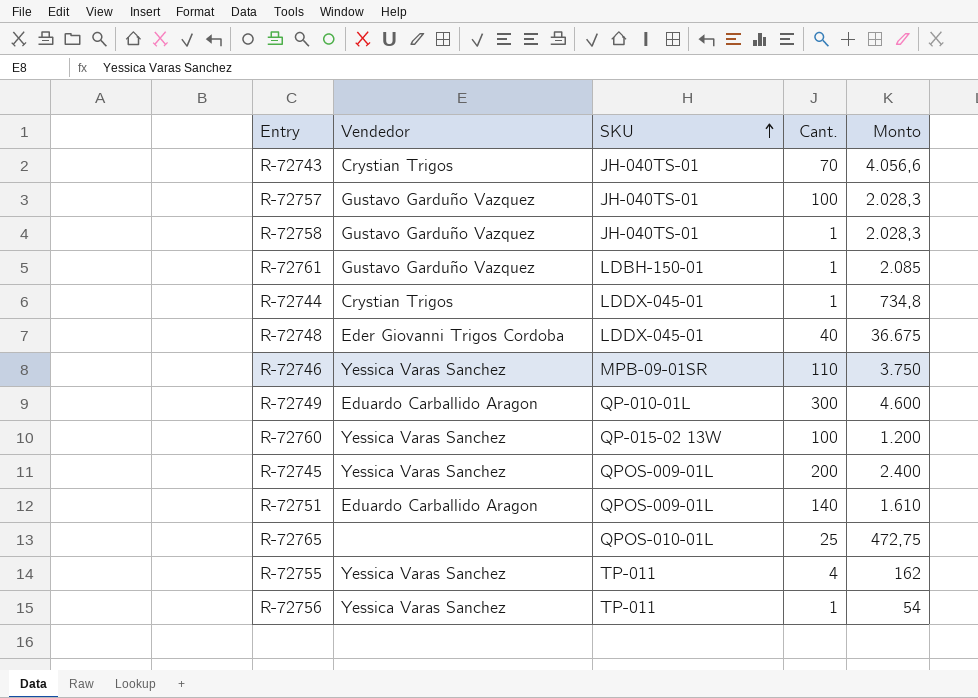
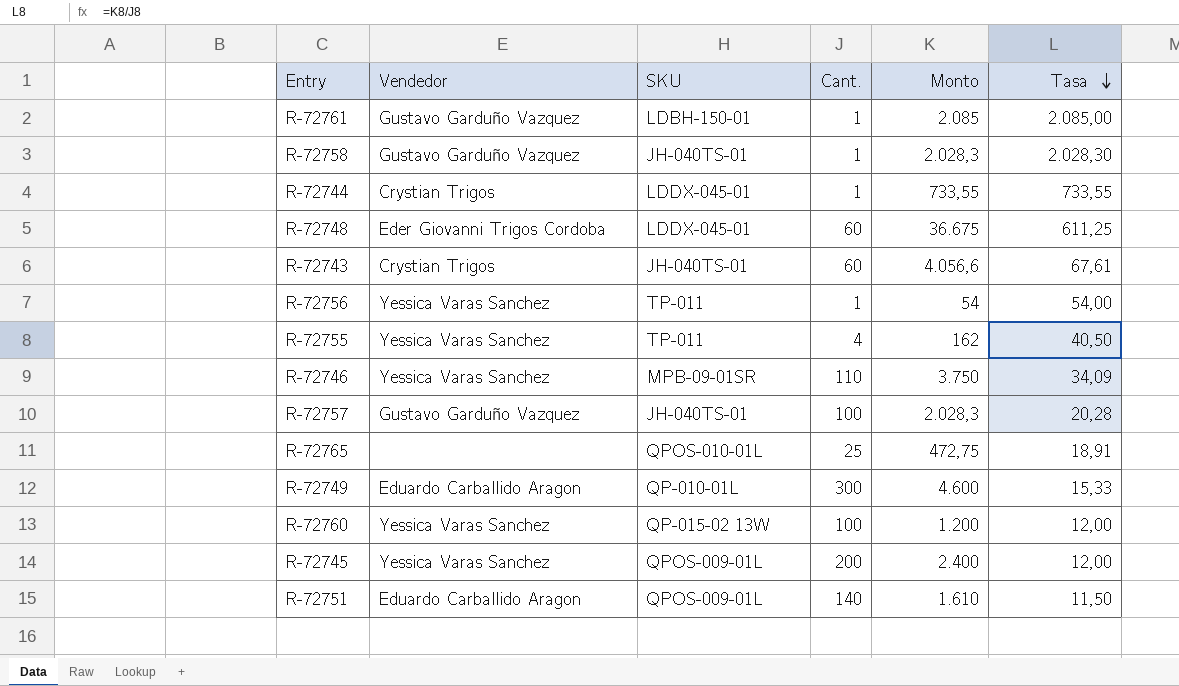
row order: SKU ascending -> Tasa descending
column Tasa | formula: none -> [Monto] / [Cant.]
R-72744 | Monto: 734,8 -> 733,55
R-72748 | Cant.: 40 -> 60
R-72743 | Cant.: 70 -> 60

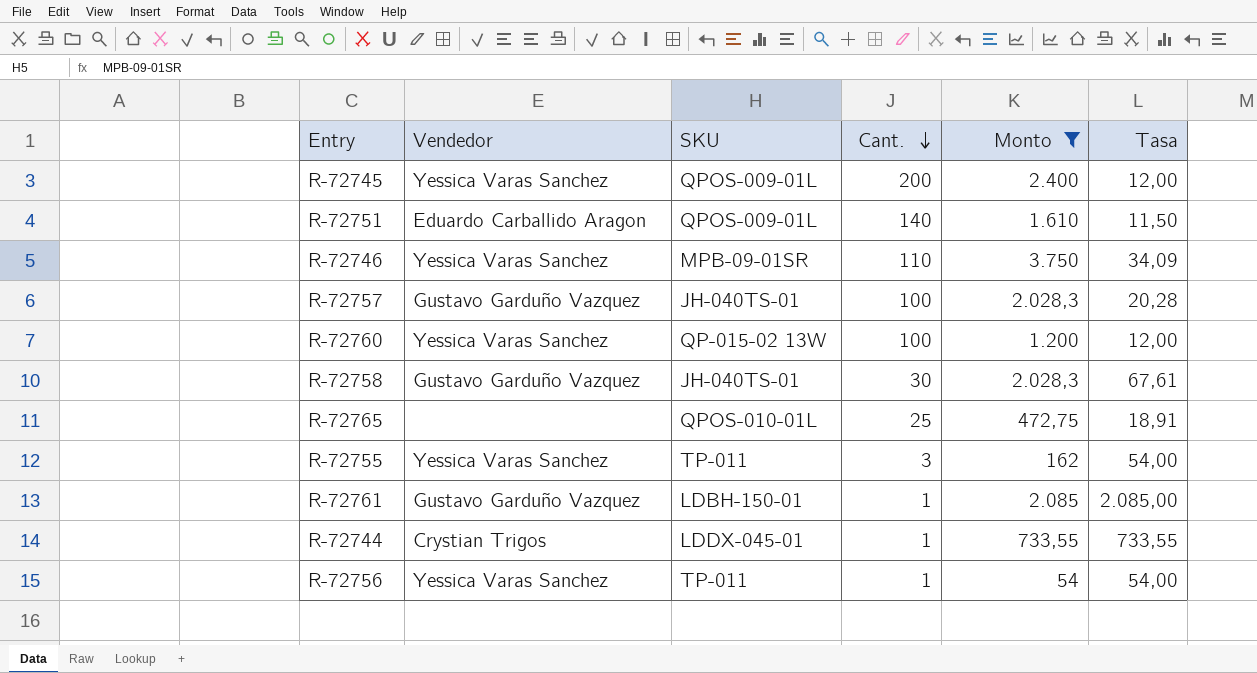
filter: none -> Monto <= 3.750
row order: Tasa descending -> Cant. descending
R-72758 | Cant.: 1 -> 30
R-72758 | Tasa: 2.028,30 -> 67,61
R-72755 | Cant.: 4 -> 3
R-72755 | Tasa: 40,50 -> 54,00

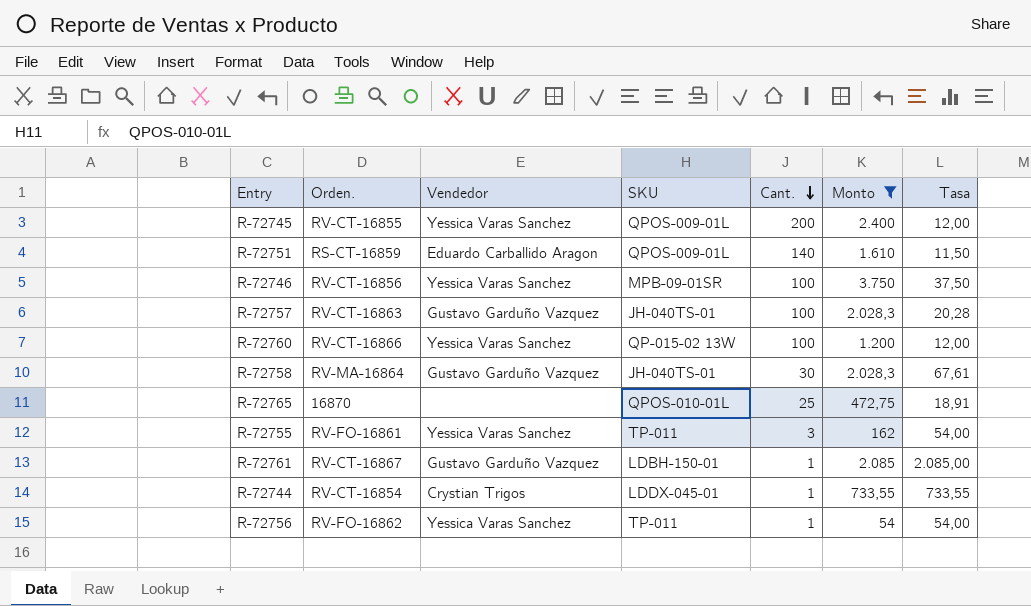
column Orden. | position: none -> 2
R-72746 | Cant.: 110 -> 100
R-72746 | Tasa: 34,09 -> 37,50

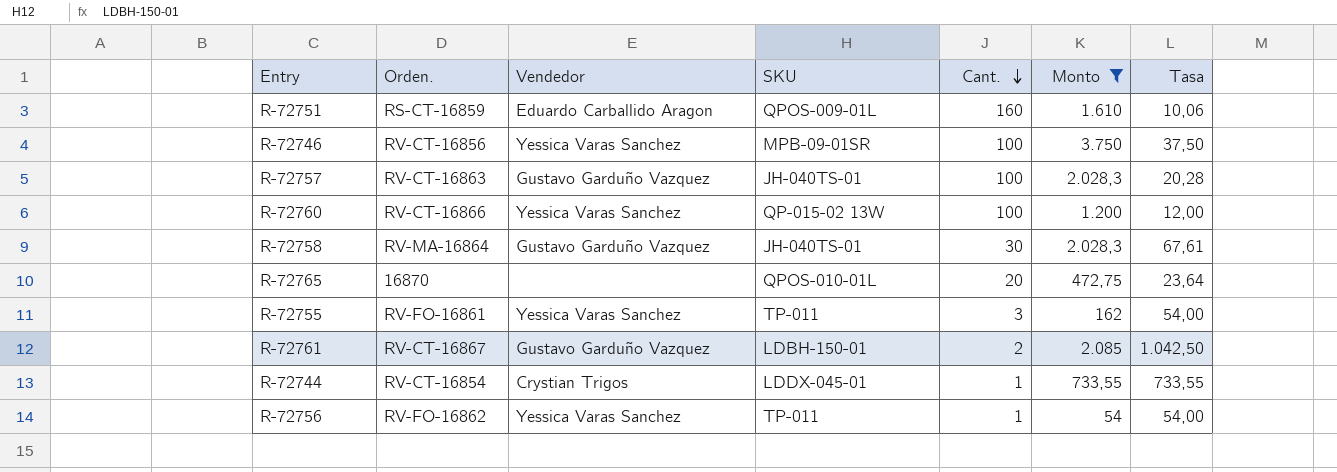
row R-72745: RV-CT-16855 | Yessica Varas Sanchez | QPOS-009-01L | 200 | 2.400 | 12,00 -> none
R-72751 | Cant.: 140 -> 160
R-72751 | Tasa: 11,50 -> 10,06
R-72765 | Cant.: 25 -> 20
R-72765 | Tasa: 18,91 -> 23,64
R-72761 | Cant.: 1 -> 2
R-72761 | Tasa: 2.085,00 -> 1.042,50

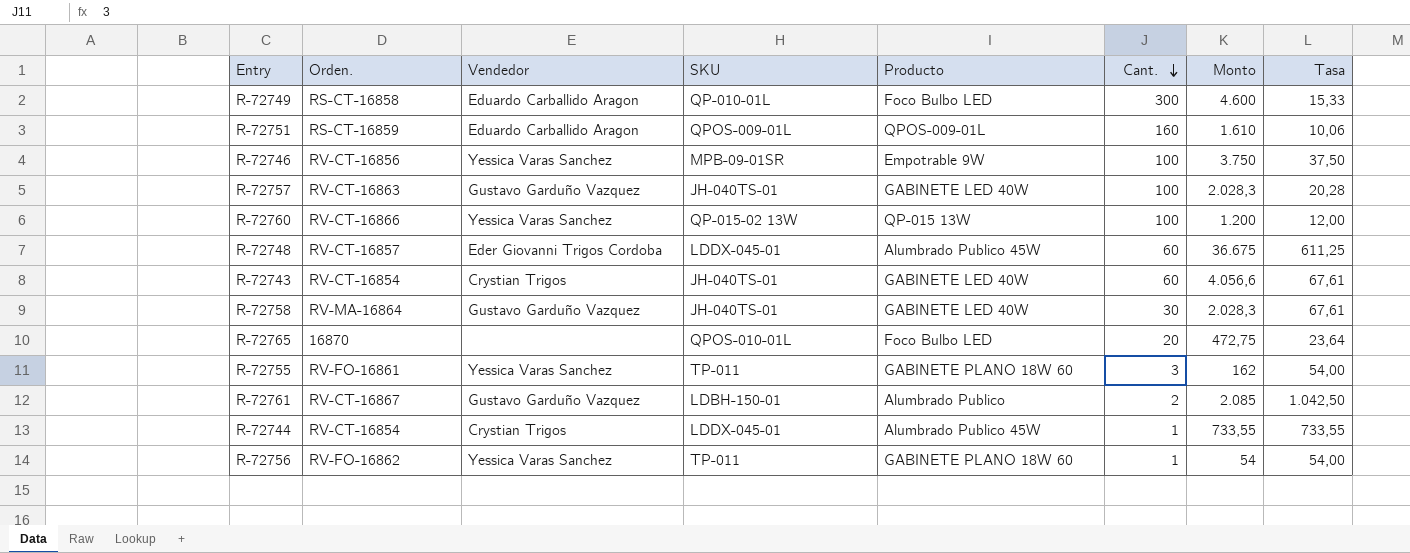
filter: Monto <= 3.750 -> none
column Producto | position: none -> 5

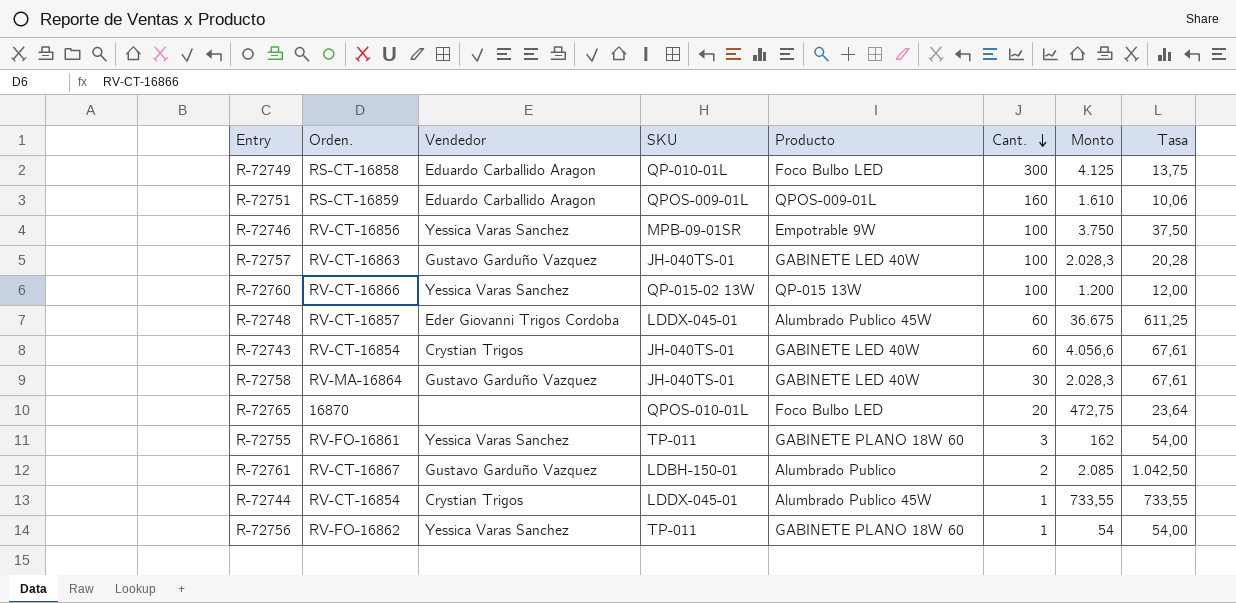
R-72749 | Monto: 4.600 -> 4.125
R-72749 | Tasa: 15,33 -> 13,75

